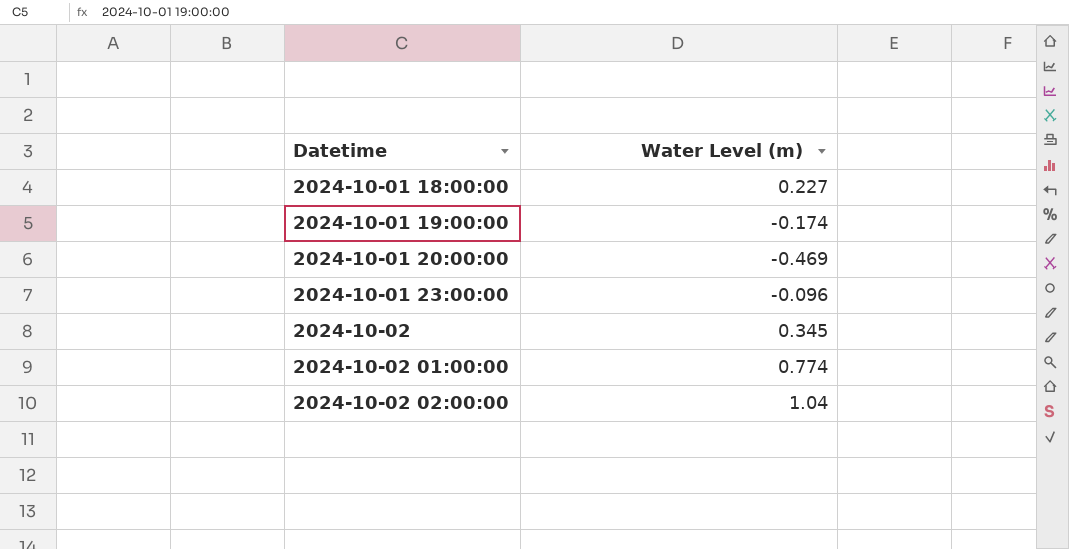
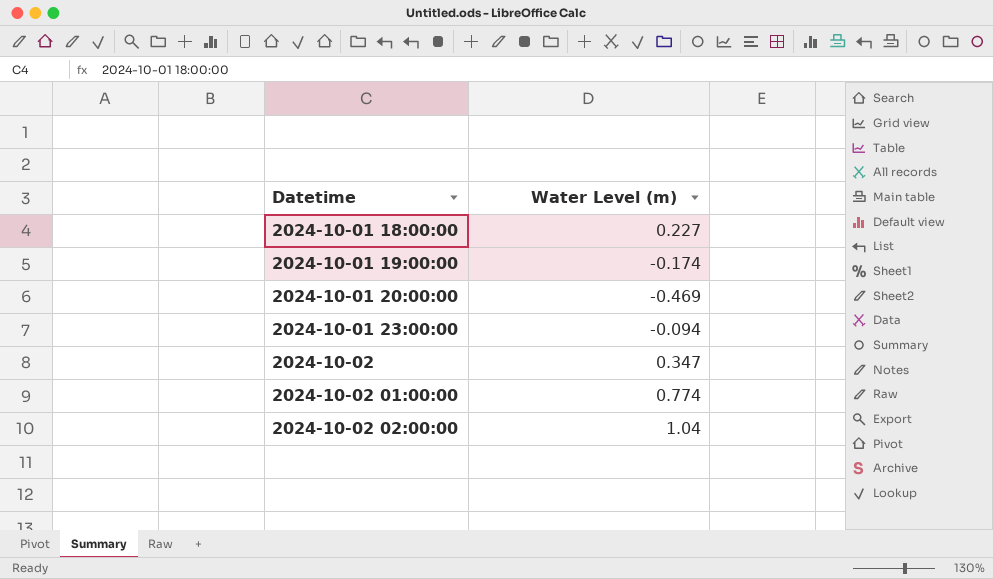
2024-10-01 23:00:00 | Water Level (m): -0.096 -> -0.094
2024-10-02 | Water Level (m): 0.345 -> 0.347

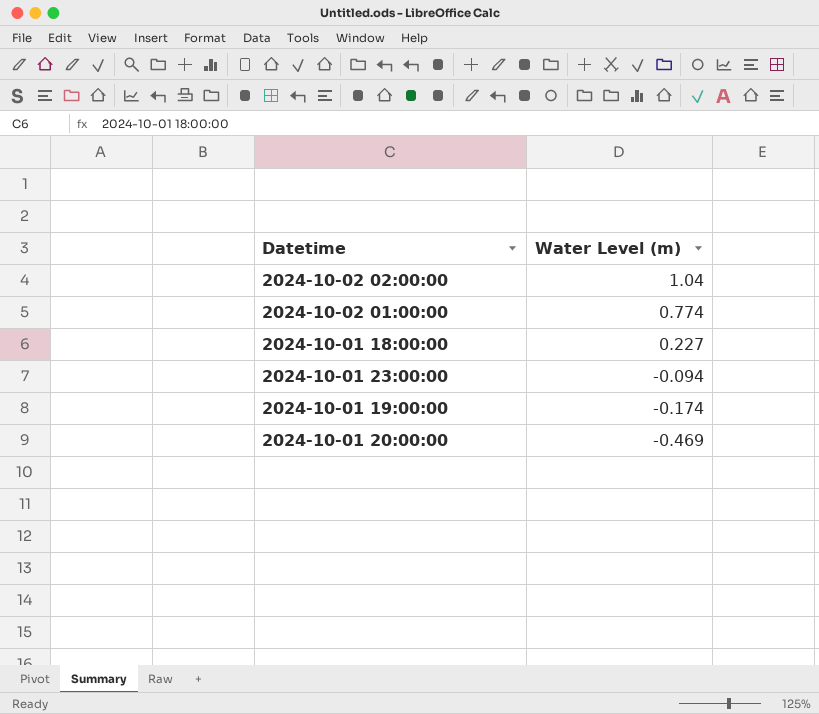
row order: Datetime ascending -> Water Level (m) descending
row 2024-10-02: 0.347 -> none

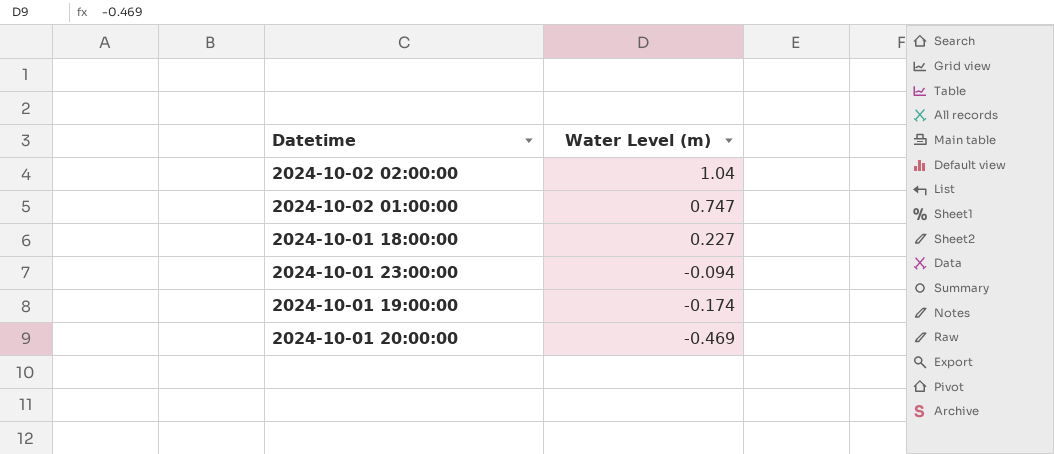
2024-10-02 01:00:00 | Water Level (m): 0.774 -> 0.747

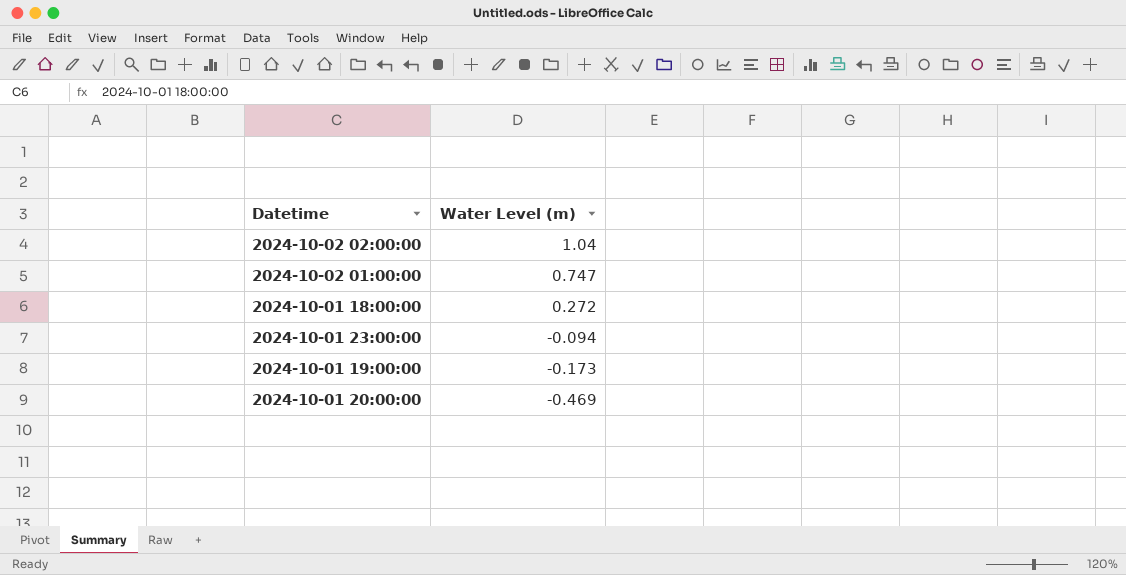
2024-10-01 18:00:00 | Water Level (m): 0.227 -> 0.272
2024-10-01 19:00:00 | Water Level (m): -0.174 -> -0.173

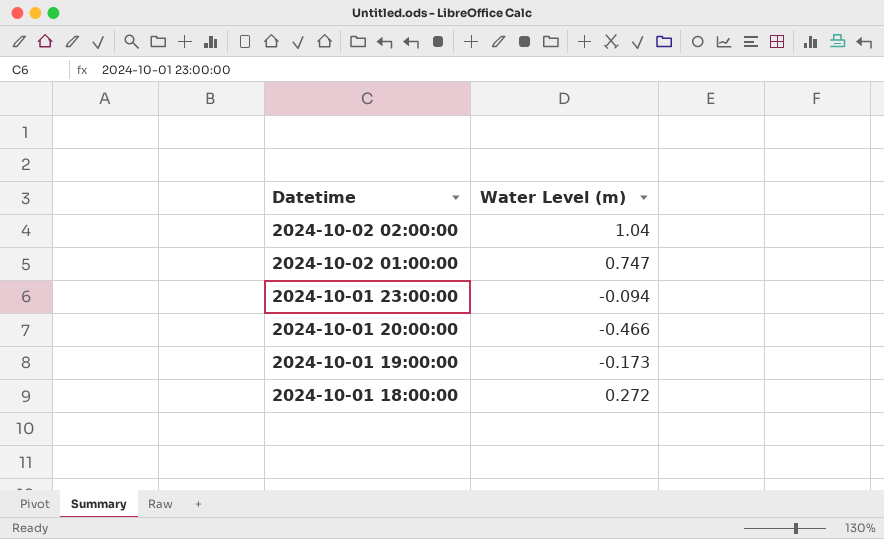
row order: Water Level (m) descending -> Datetime descending
2024-10-01 20:00:00 | Water Level (m): -0.469 -> -0.466

